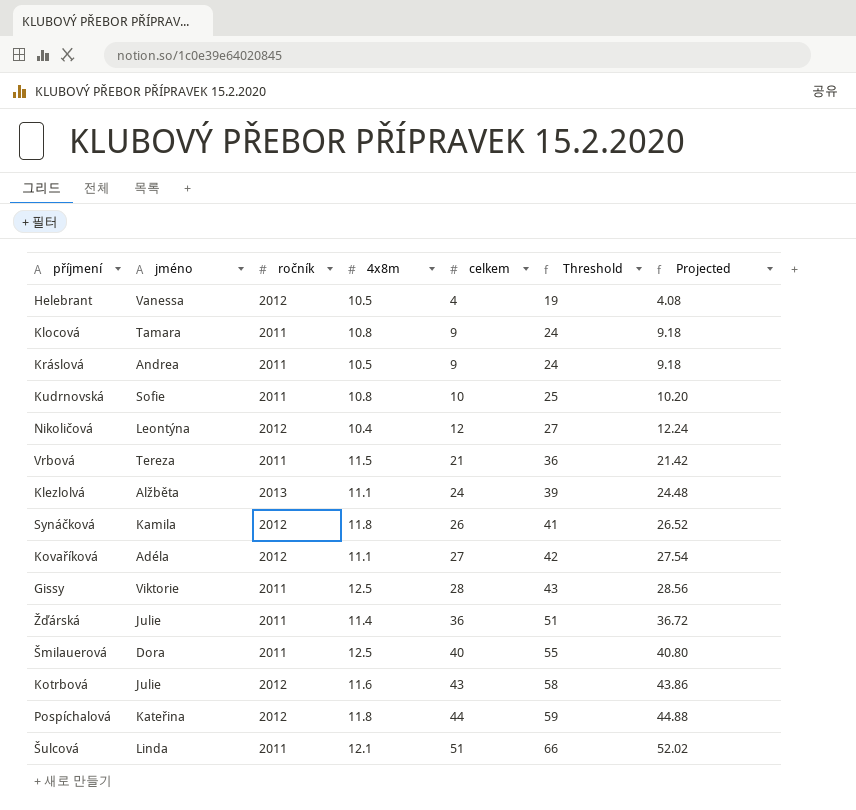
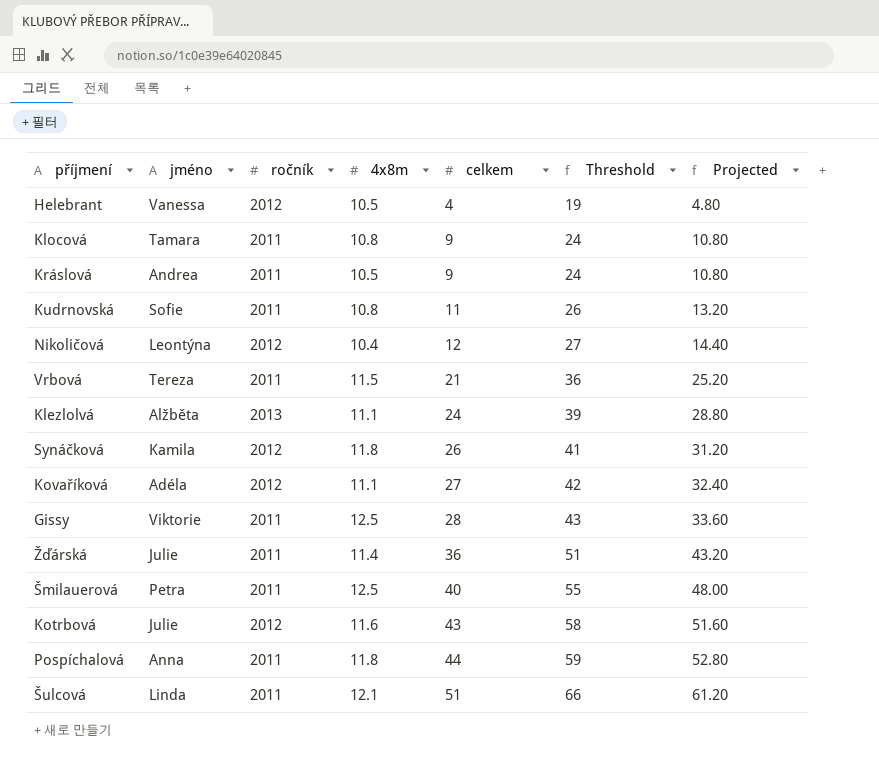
column Projected | formula: [celkem] * 1.02 -> [celkem] * 1.2
Kudrnovská | celkem: 10 -> 11
Kudrnovská | Threshold: 25 -> 26
Šmilauerová | jméno: Dora -> Petra
Pospíchalová | jméno: Kateřina -> Anna
Pospíchalová | ročník: 2012 -> 2011

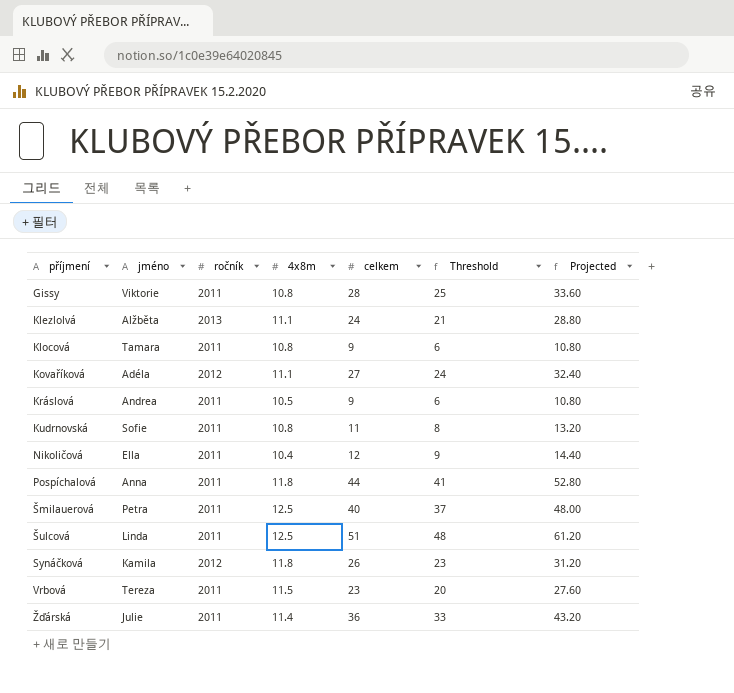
row order: celkem ascending -> příjmení ascending
column Threshold | formula: [celkem] + 15 -> [celkem] - 3
row Helebrant: Vanessa | 2012 | 10.5 | 4 | 19 | 4.80 -> none
row Kotrbová: Julie | 2012 | 11.6 | 43 | 58 | 51.60 -> none
Gissy | 4x8m: 12.5 -> 10.8
Nikoličová | jméno: Leontýna -> Ella
Nikoličová | ročník: 2012 -> 2011
Šulcová | 4x8m: 12.1 -> 12.5
Vrbová | celkem: 21 -> 23
Vrbová | Projected: 25.20 -> 27.60

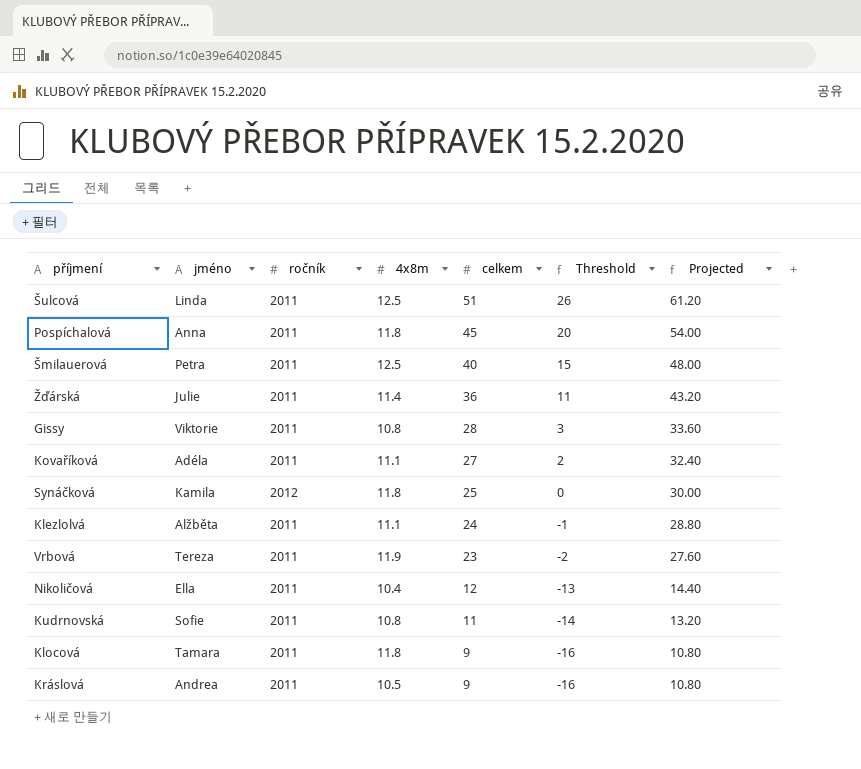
row order: příjmení ascending -> celkem descending
column Threshold | formula: [celkem] - 3 -> [celkem] - 25
Pospíchalová | celkem: 44 -> 45
Pospíchalová | Projected: 52.80 -> 54.00
Kovaříková | ročník: 2012 -> 2011
Synáčková | celkem: 26 -> 25
Synáčková | Projected: 31.20 -> 30.00
Klezlolvá | ročník: 2013 -> 2011
Vrbová | 4x8m: 11.5 -> 11.9
Klocová | 4x8m: 10.8 -> 11.8

